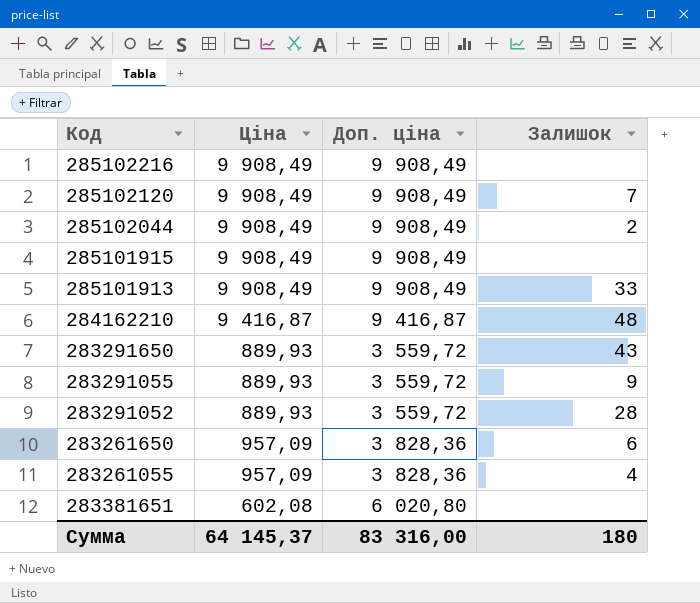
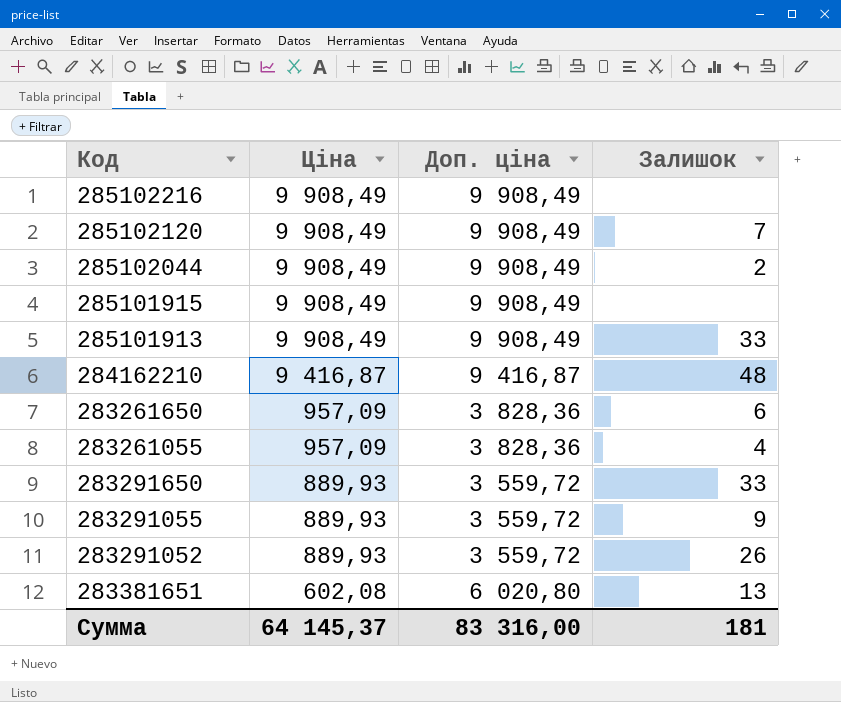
row order: none -> Ціна descending
283291650 | Залишок: 43 -> 33
283291052 | Залишок: 28 -> 26
283381651 | Залишок: none -> 13
Сумма | Залишок: 180 -> 181

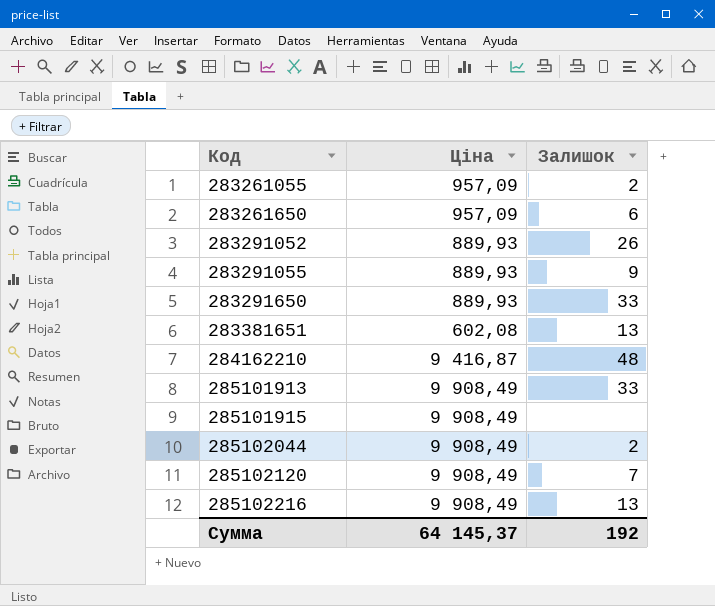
row order: Ціна descending -> Код ascending
column Доп. ціна | position: 3 -> none
283261055 | Залишок: 4 -> 2
285102216 | Залишок: none -> 13
Сумма | Залишок: 181 -> 192

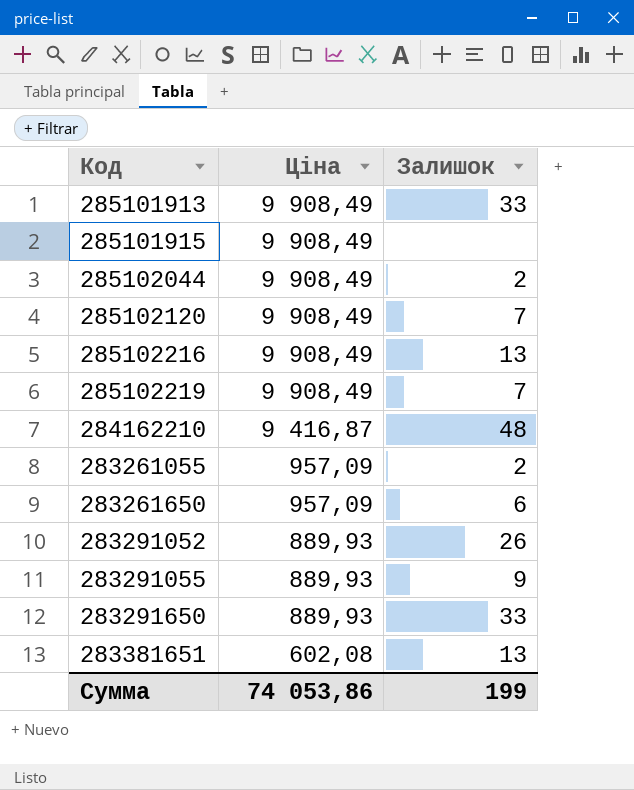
row order: Код ascending -> Ціна descending
row 285102219: none -> 9 908,49 | 7
Сумма | Ціна: 64 145,37 -> 74 053,86
Сумма | Залишок: 192 -> 199

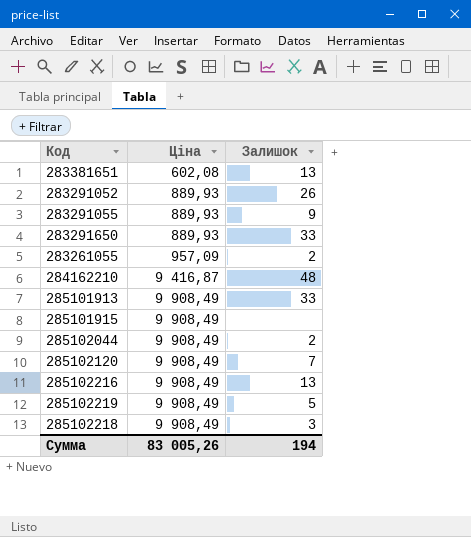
row order: Ціна descending -> Ціна ascending
row 283261650: 957,09 | 6 -> none
285102219 | Залишок: 7 -> 5
row 285102218: none -> 9 908,49 | 3
Сумма | Ціна: 74 053,86 -> 83 005,26
Сумма | Залишок: 199 -> 194

